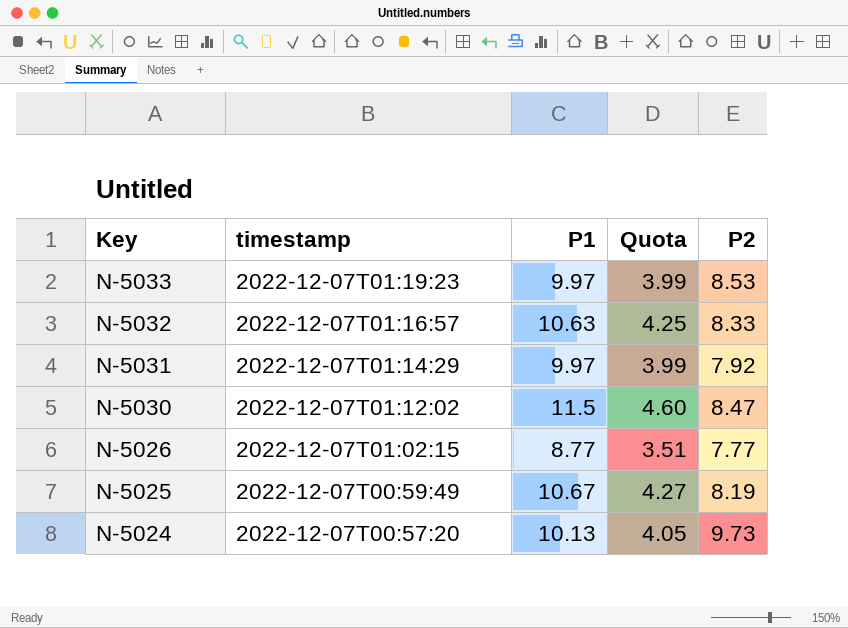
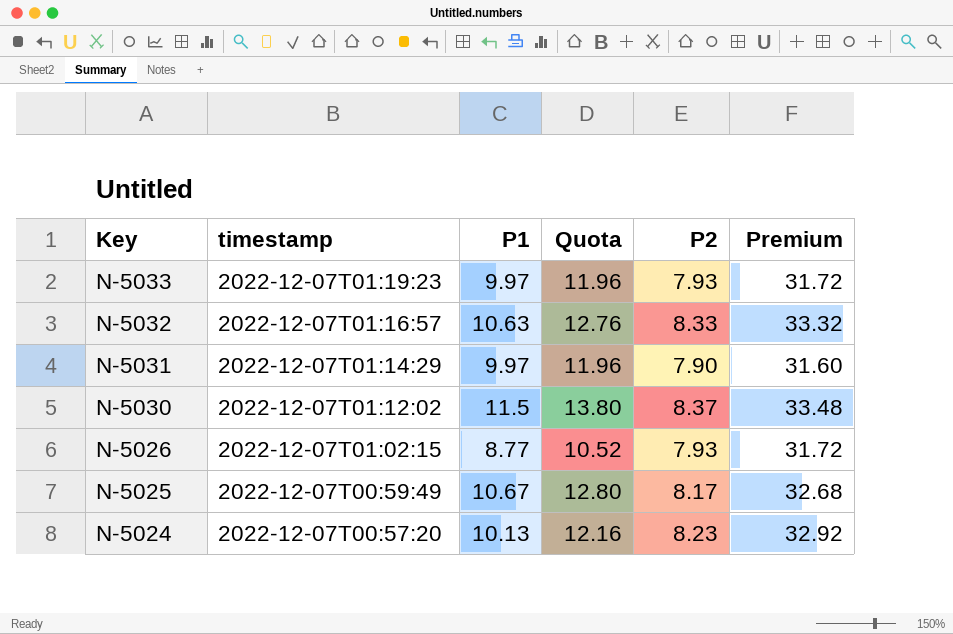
column Quota | formula: [P1] * 0.4 -> [P1] * 1.2
column Premium | formula: none -> [P2] * 4
N-5033 | P2: 8.53 -> 7.93
N-5031 | P2: 7.92 -> 7.90
N-5030 | P2: 8.47 -> 8.37
N-5026 | P2: 7.77 -> 7.93
N-5025 | P2: 8.19 -> 8.17
N-5024 | P2: 9.73 -> 8.23

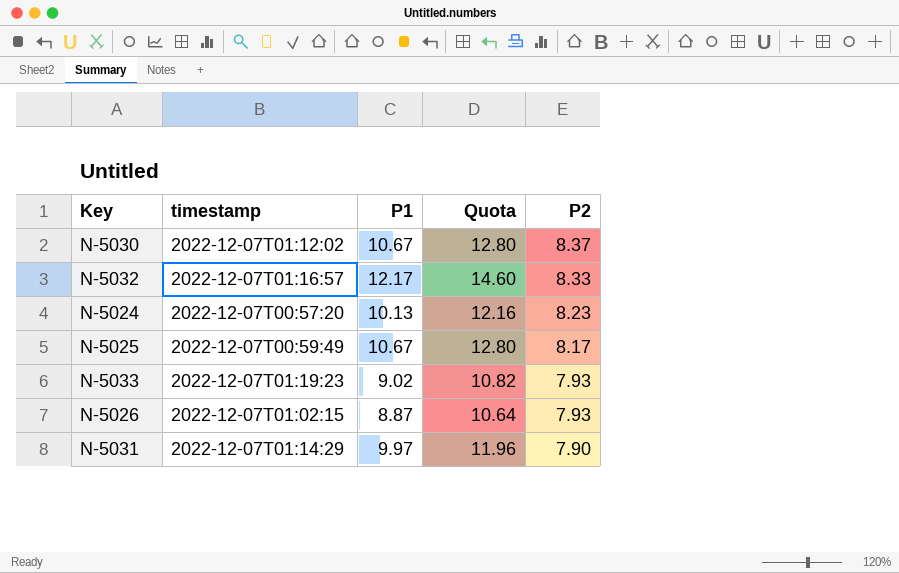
row order: Key descending -> P2 descending
column Premium | formula: [P2] * 4 -> none
N-5030 | P1: 11.5 -> 10.67
N-5030 | Quota: 13.80 -> 12.80
N-5032 | P1: 10.63 -> 12.17
N-5032 | Quota: 12.76 -> 14.60
N-5033 | P1: 9.97 -> 9.02
N-5033 | Quota: 11.96 -> 10.82
N-5026 | P1: 8.77 -> 8.87
N-5026 | Quota: 10.52 -> 10.64

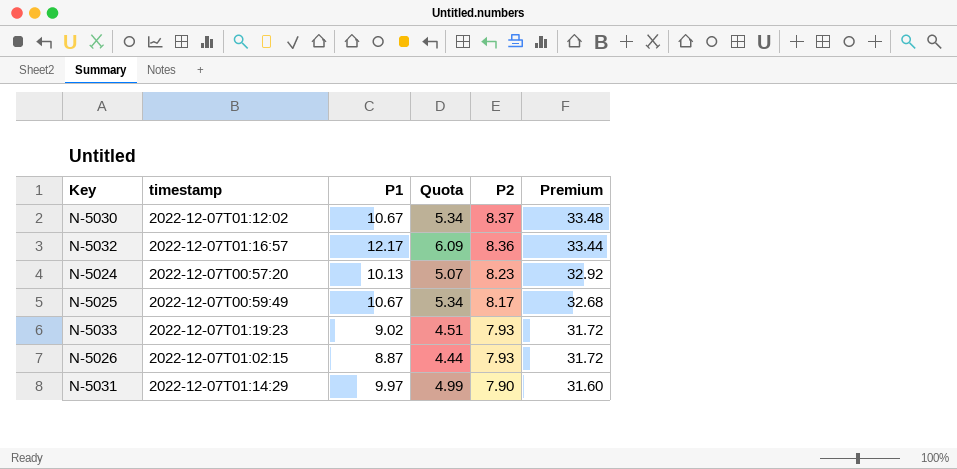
column Quota | formula: [P1] * 1.2 -> [P1] * 0.5
column Premium | formula: none -> [P2] * 4
N-5032 | P2: 8.33 -> 8.36

